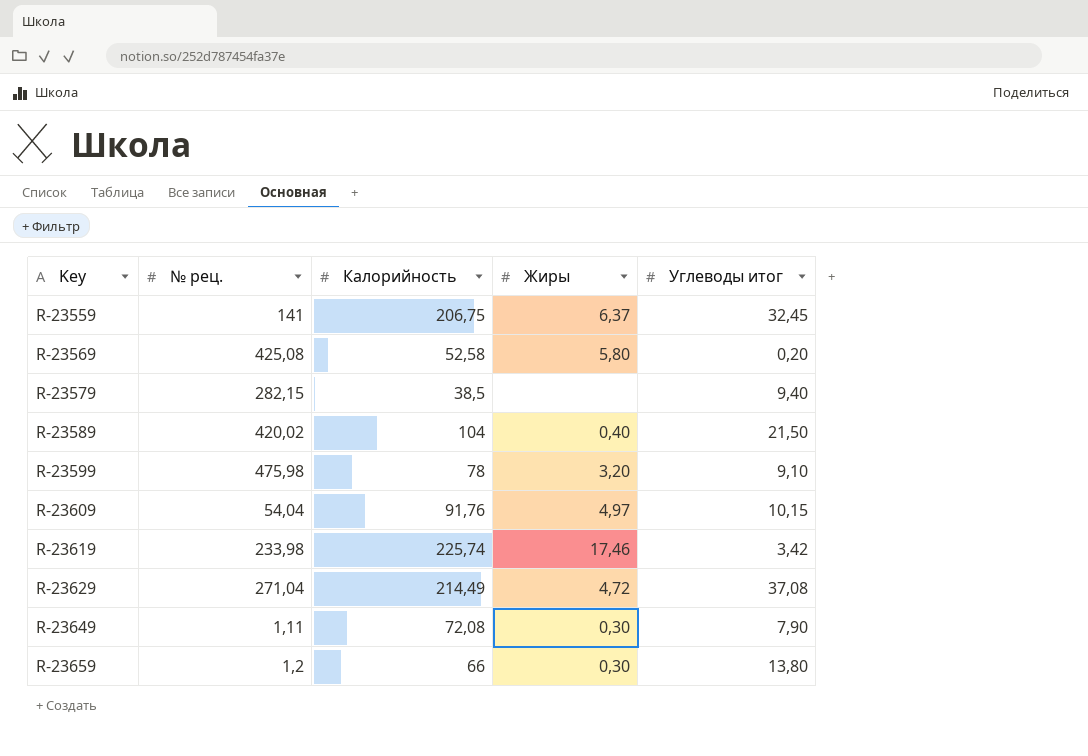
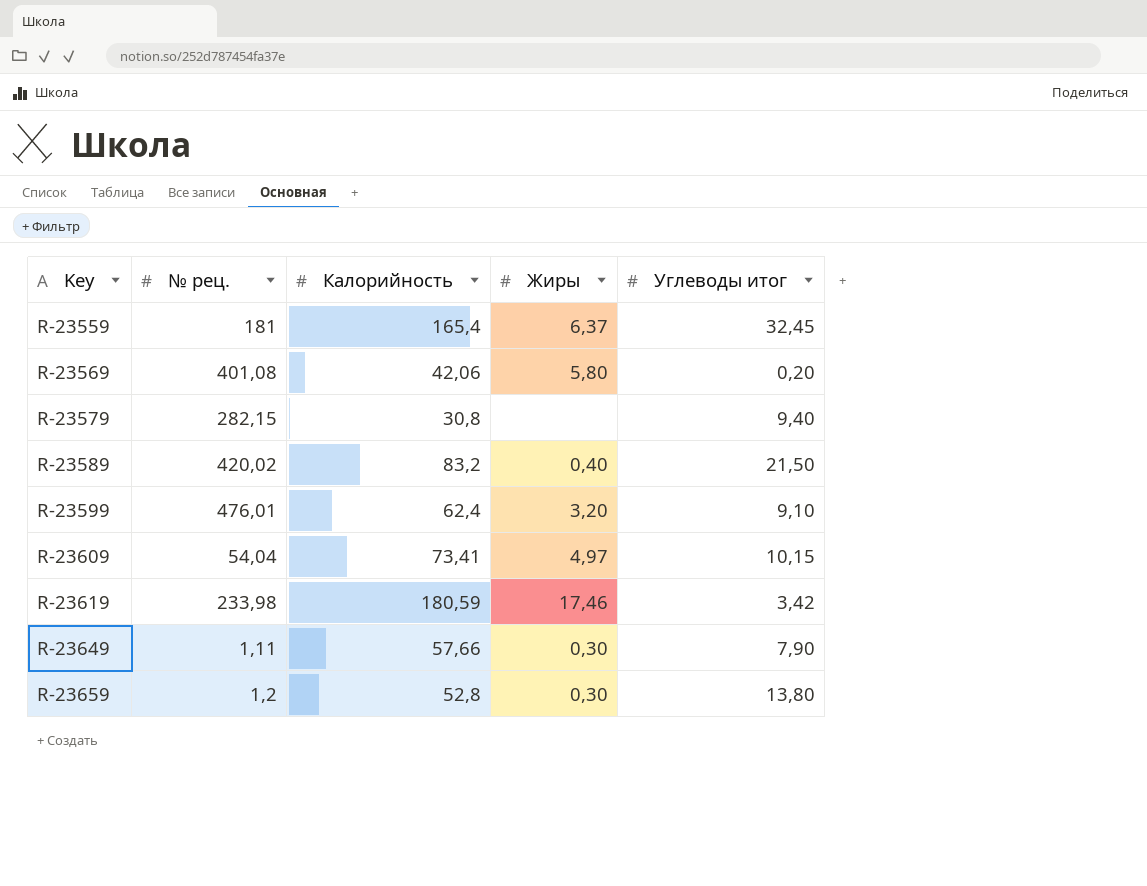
row R-23629: 271,04 | 214,49 | 4,72 | 37,08 -> none
R-23559 | № рец.: 141 -> 181
R-23559 | Калорийность: 206,75 -> 165,4
R-23569 | № рец.: 425,08 -> 401,08
R-23569 | Калорийность: 52,58 -> 42,06
R-23579 | Калорийность: 38,5 -> 30,8
R-23589 | Калорийность: 104 -> 83,2
R-23599 | № рец.: 475,98 -> 476,01
R-23599 | Калорийность: 78 -> 62,4
R-23609 | Калорийность: 91,76 -> 73,41
R-23619 | Калорийность: 225,74 -> 180,59
R-23649 | Калорийность: 72,08 -> 57,66
R-23659 | Калорийность: 66 -> 52,8

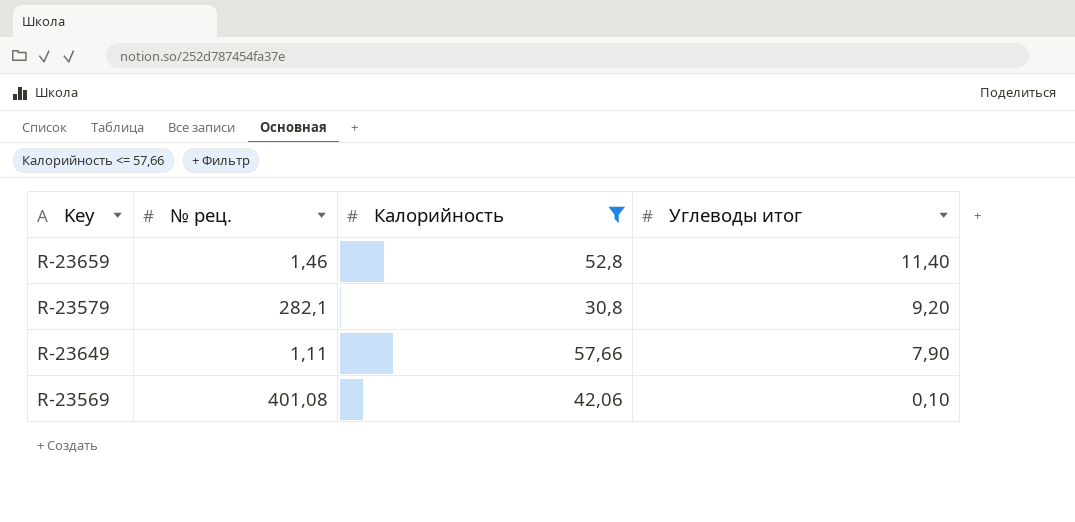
filter: none -> Калорийность <= 57,66
row order: Key ascending -> Углеводы итог descending
column Жиры | position: 4 -> none
R-23659 | № рец.: 1,2 -> 1,46
R-23659 | Углеводы итог: 13,80 -> 11,40
R-23579 | № рец.: 282,15 -> 282,1
R-23579 | Углеводы итог: 9,40 -> 9,20
R-23569 | Углеводы итог: 0,20 -> 0,10

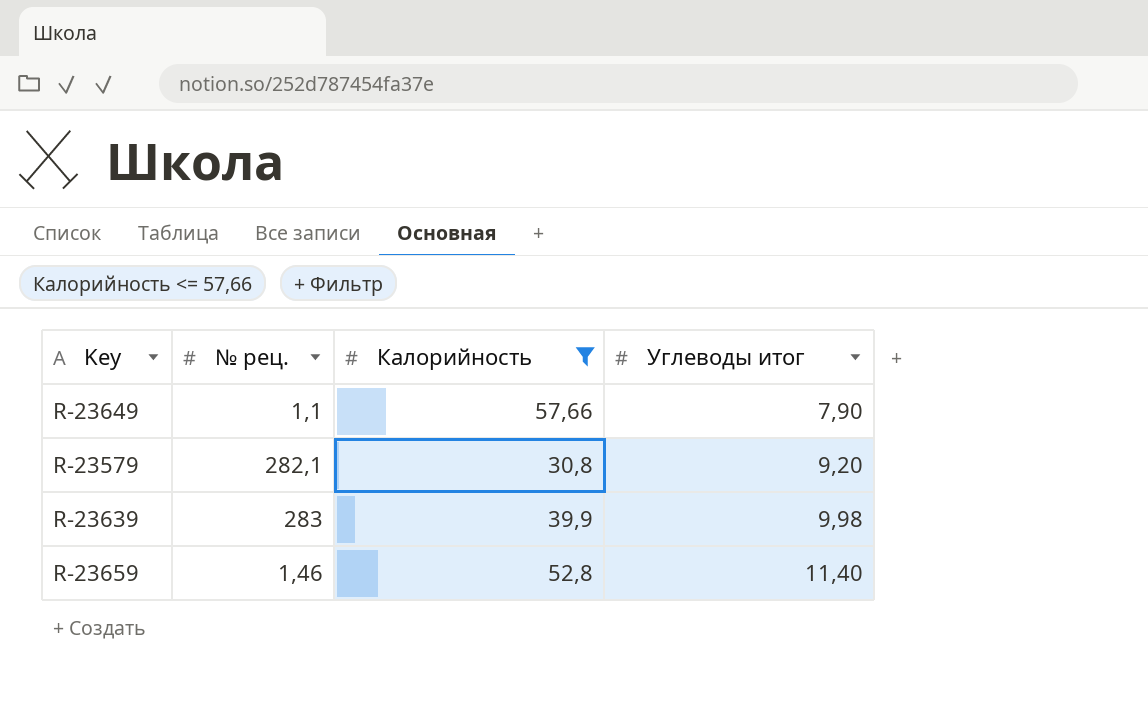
row order: Углеводы итог descending -> Углеводы итог ascending
row R-23569: 401,08 | 42,06 | 0,10 -> none
R-23649 | № рец.: 1,11 -> 1,1
row R-23639: none -> 283 | 39,9 | 9,98

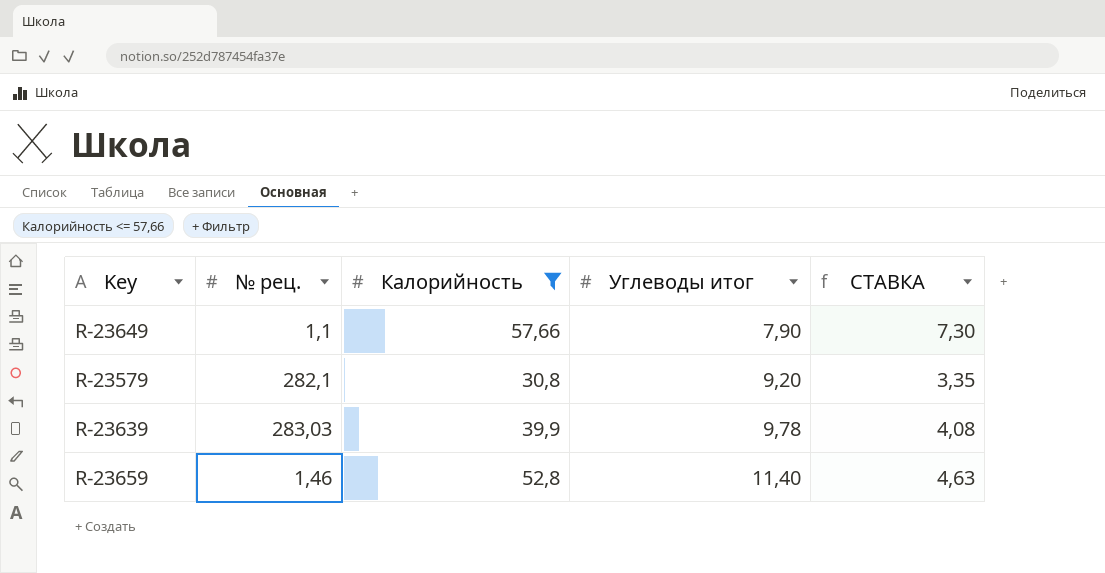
column СТАВКА | formula: none -> [Калорийность] / [Углеводы итог]
R-23639 | № рец.: 283 -> 283,03
R-23639 | Углеводы итог: 9,98 -> 9,78

